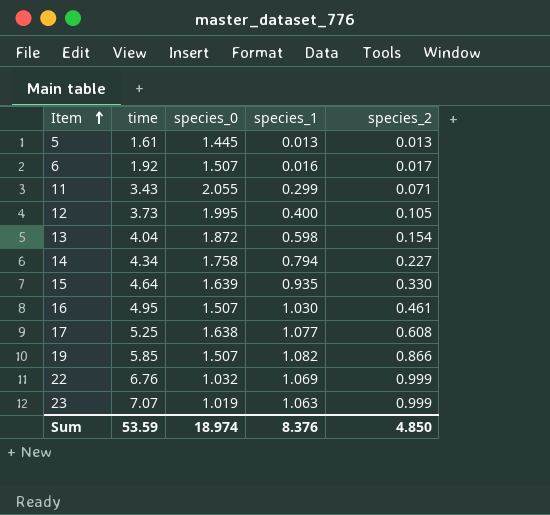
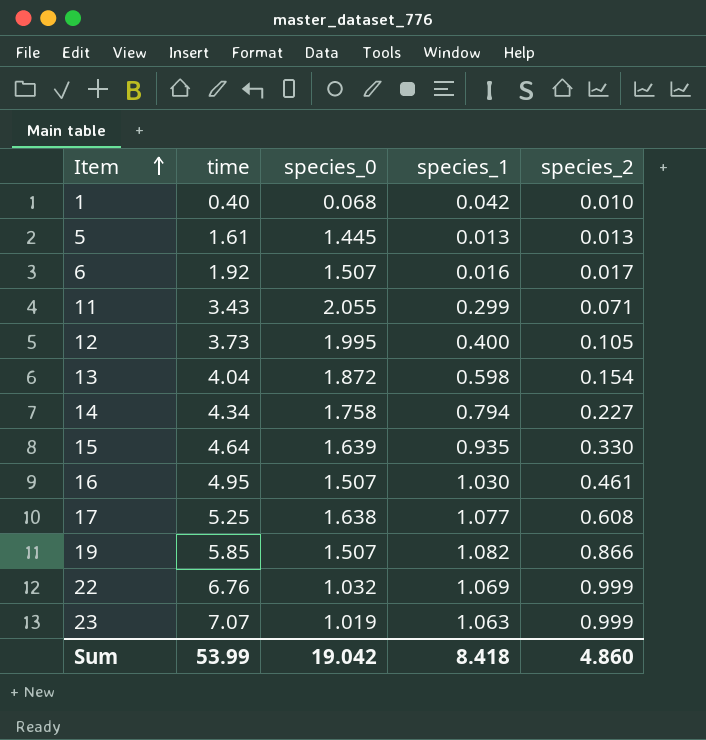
row 1: none -> 0.40 | 0.068 | 0.042 | 0.010
Sum | time: 53.59 -> 53.99
Sum | species_0: 18.974 -> 19.042
Sum | species_1: 8.376 -> 8.418
Sum | species_2: 4.850 -> 4.860

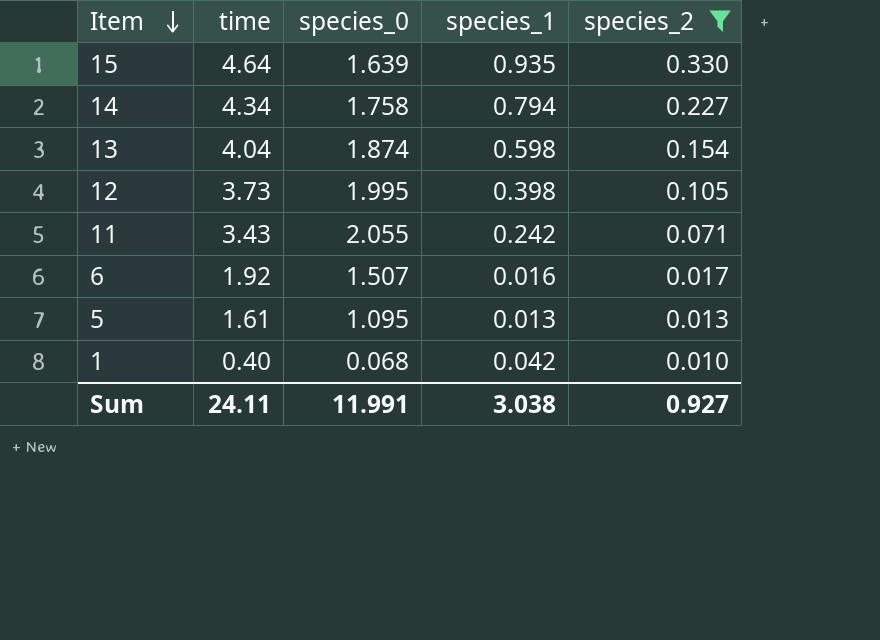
filter: none -> species_2 <= 0.330
row order: Item ascending -> Item descending
13 | species_0: 1.872 -> 1.874
12 | species_1: 0.400 -> 0.398
11 | species_1: 0.299 -> 0.242
5 | species_0: 1.445 -> 1.095
Sum | time: 53.99 -> 24.11
Sum | species_0: 19.042 -> 11.991
Sum | species_1: 8.418 -> 3.038
Sum | species_2: 4.860 -> 0.927

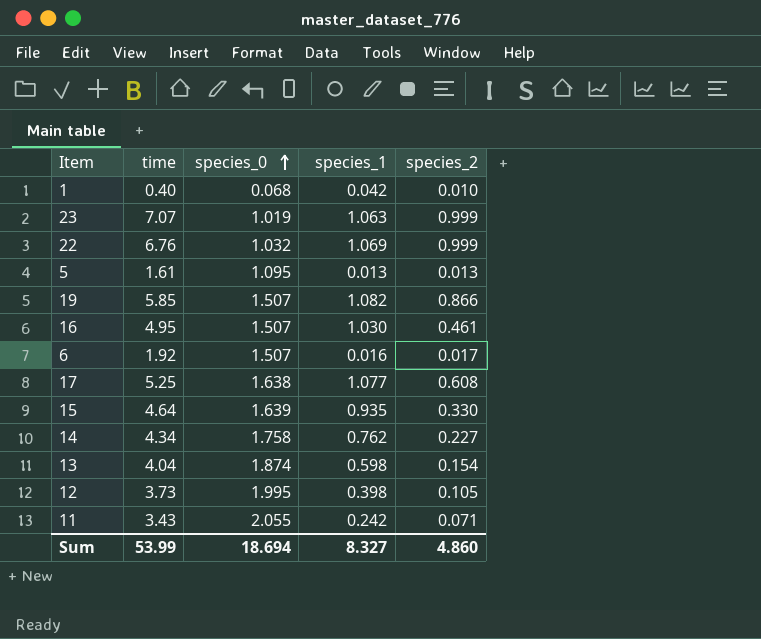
filter: species_2 <= 0.330 -> none
row order: Item descending -> species_0 ascending
14 | species_1: 0.794 -> 0.762
Sum | time: 24.11 -> 53.99
Sum | species_0: 11.991 -> 18.694
Sum | species_1: 3.038 -> 8.327
Sum | species_2: 0.927 -> 4.860

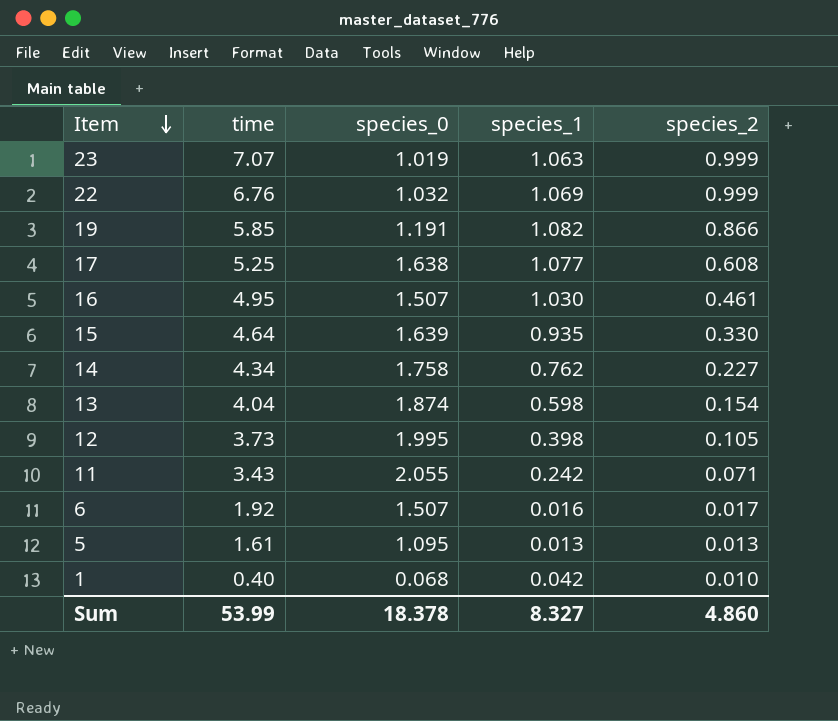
row order: species_0 ascending -> Item descending
19 | species_0: 1.507 -> 1.191
Sum | species_0: 18.694 -> 18.378

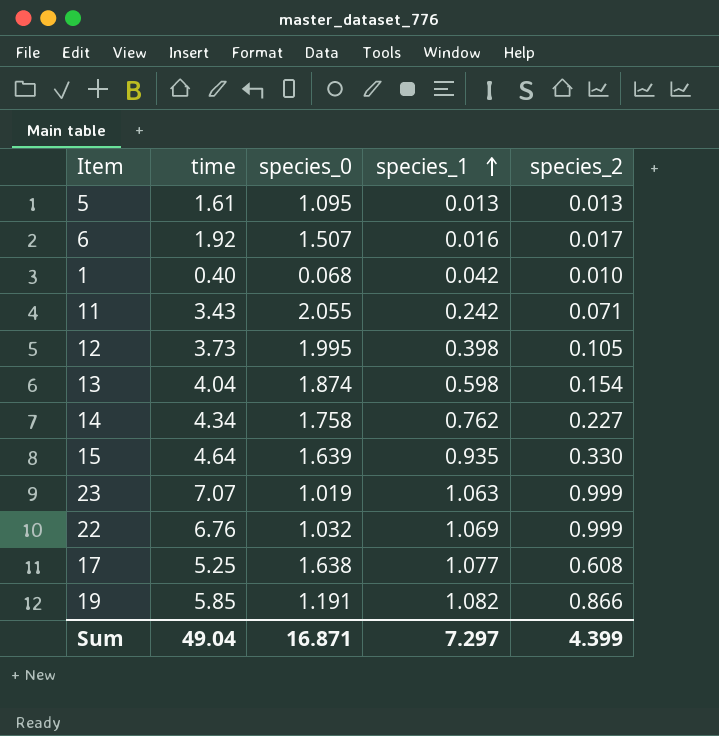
row order: Item descending -> species_1 ascending
row 16: 4.95 | 1.507 | 1.030 | 0.461 -> none
Sum | time: 53.99 -> 49.04
Sum | species_0: 18.378 -> 16.871
Sum | species_1: 8.327 -> 7.297
Sum | species_2: 4.860 -> 4.399

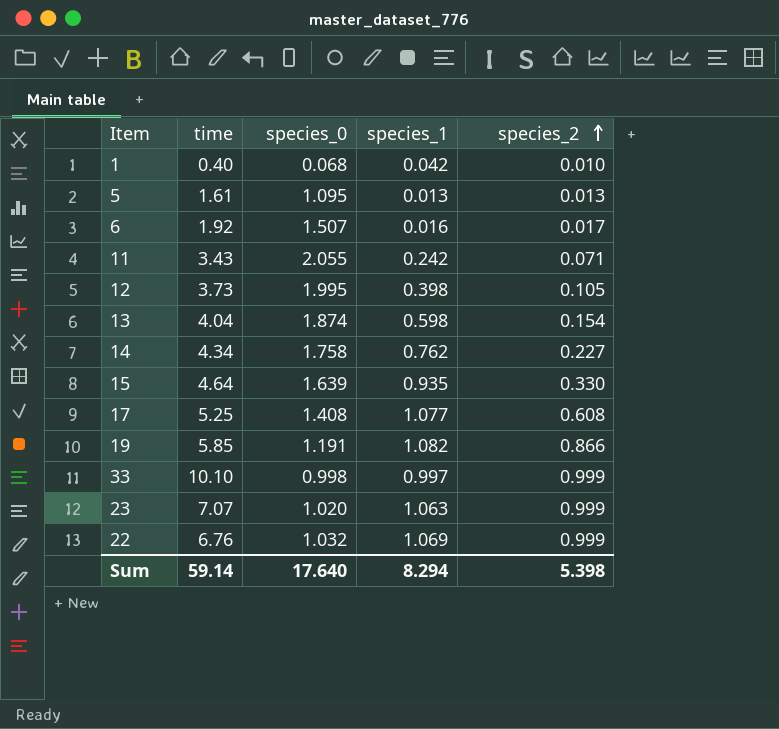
row order: species_1 ascending -> species_2 ascending
17 | species_0: 1.638 -> 1.408
row 33: none -> 10.10 | 0.998 | 0.997 | 0.999
23 | species_0: 1.019 -> 1.020
Sum | time: 49.04 -> 59.14
Sum | species_0: 16.871 -> 17.640
Sum | species_1: 7.297 -> 8.294
Sum | species_2: 4.399 -> 5.398

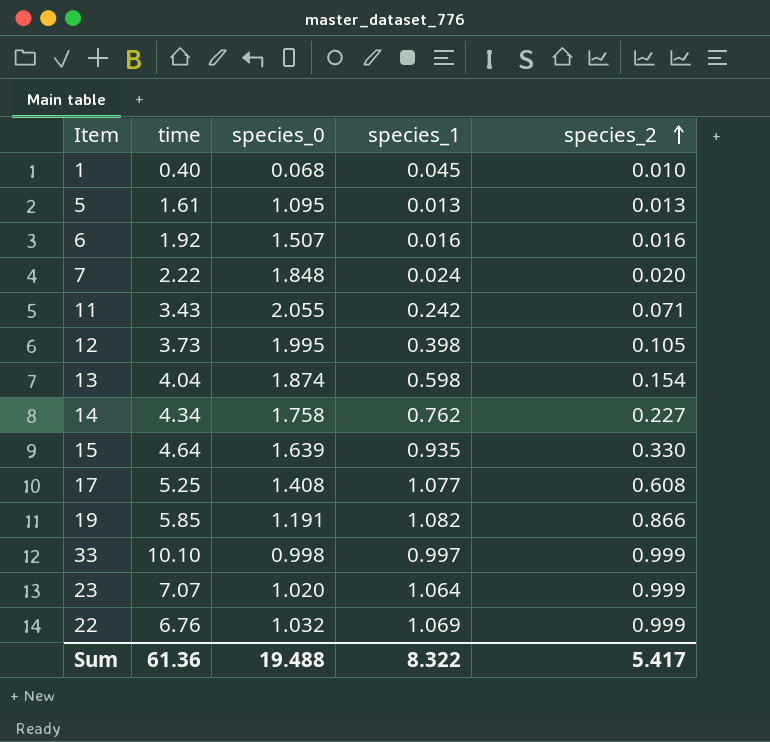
1 | species_1: 0.042 -> 0.045
6 | species_2: 0.017 -> 0.016
row 7: none -> 2.22 | 1.848 | 0.024 | 0.020
23 | species_1: 1.063 -> 1.064
Sum | time: 59.14 -> 61.36
Sum | species_0: 17.640 -> 19.488
Sum | species_1: 8.294 -> 8.322
Sum | species_2: 5.398 -> 5.417

